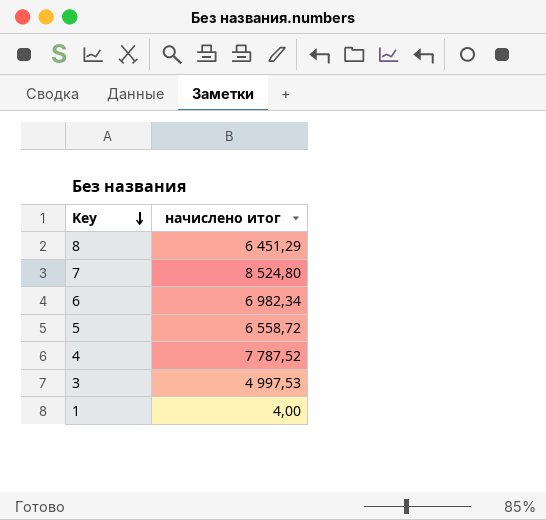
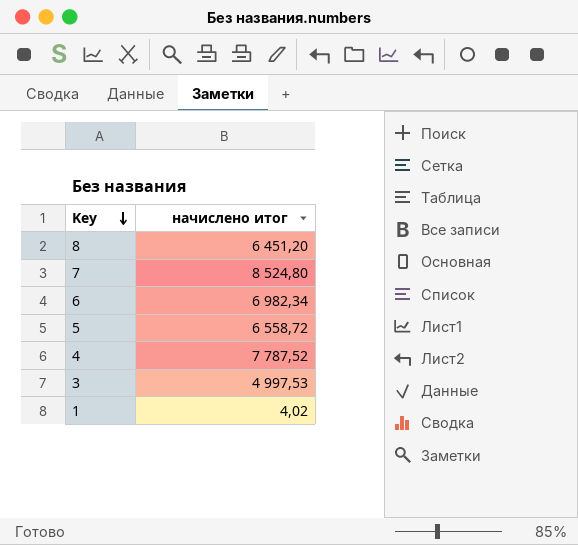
8 | начислено итог: 6 451,29 -> 6 451,20
1 | начислено итог: 4,00 -> 4,02

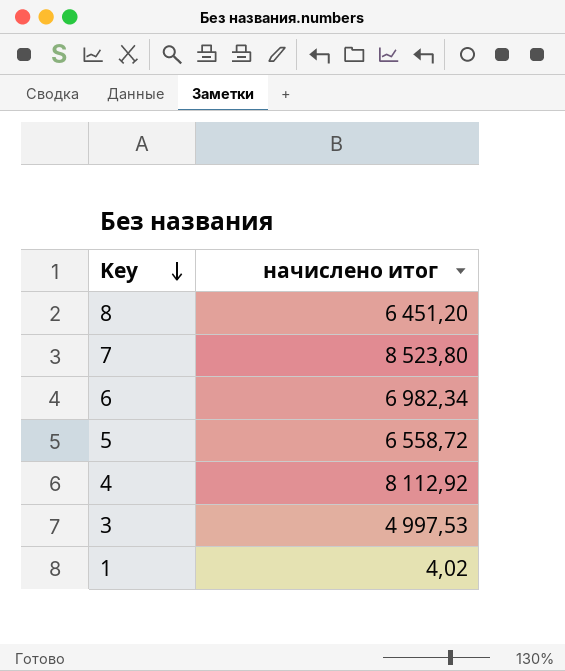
7 | начислено итог: 8 524,80 -> 8 523,80
4 | начислено итог: 7 787,52 -> 8 112,92

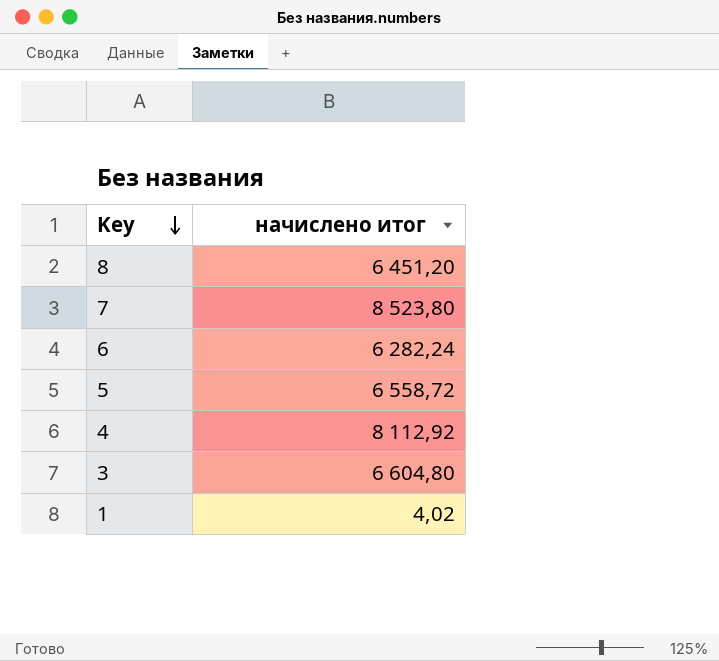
6 | начислено итог: 6 982,34 -> 6 282,24
3 | начислено итог: 4 997,53 -> 6 604,80

